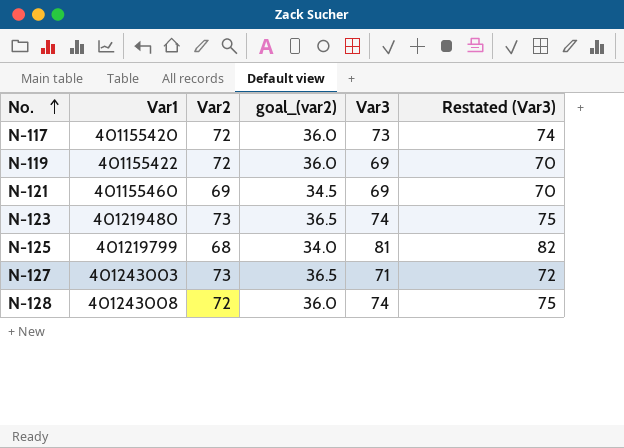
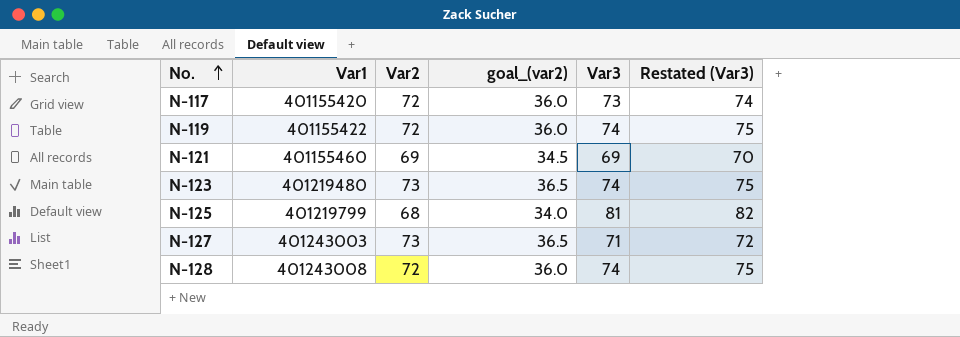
N-119 | Var3: 69 -> 74
N-119 | Restated (Var3): 70 -> 75

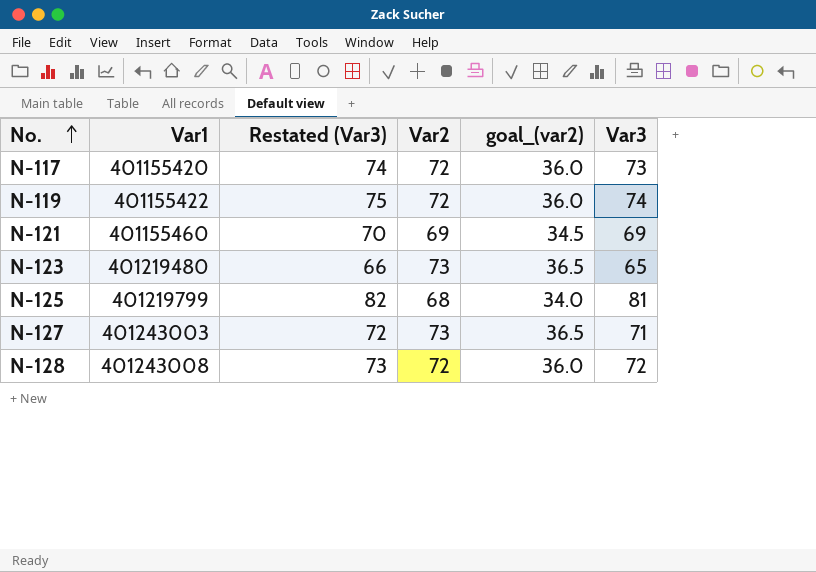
column Restated (Var3) | position: 6 -> 3
N-123 | Restated (Var3): 75 -> 66
N-123 | Var3: 74 -> 65
N-128 | Restated (Var3): 75 -> 73
N-128 | Var3: 74 -> 72

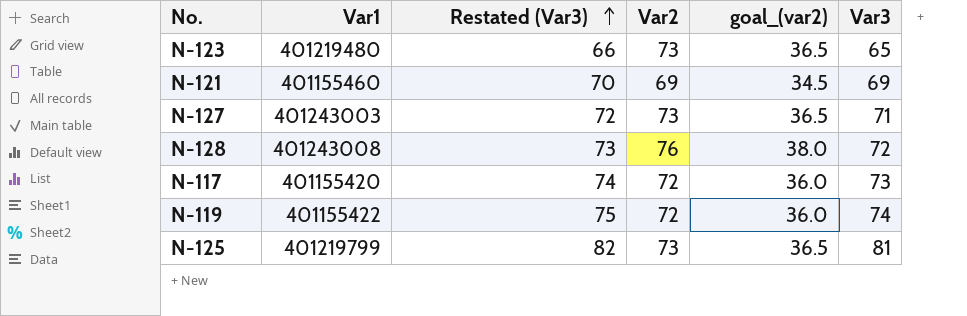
row order: No. ascending -> Restated (Var3) ascending
N-128 | Var2: 72 -> 76
N-128 | goal_(var2): 36.0 -> 38.0
N-125 | Var2: 68 -> 73
N-125 | goal_(var2): 34.0 -> 36.5

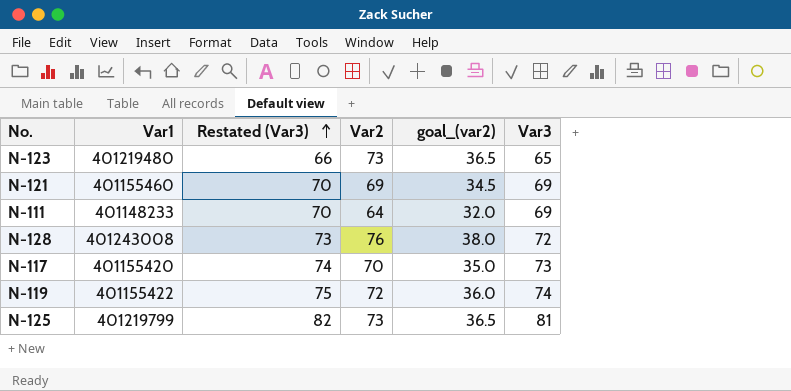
row N-127: 401243003 | 72 | 73 | 36.5 | 71 -> none
row N-111: none -> 401148233 | 70 | 64 | 32.0 | 69
N-117 | Var2: 72 -> 70
N-117 | goal_(var2): 36.0 -> 35.0

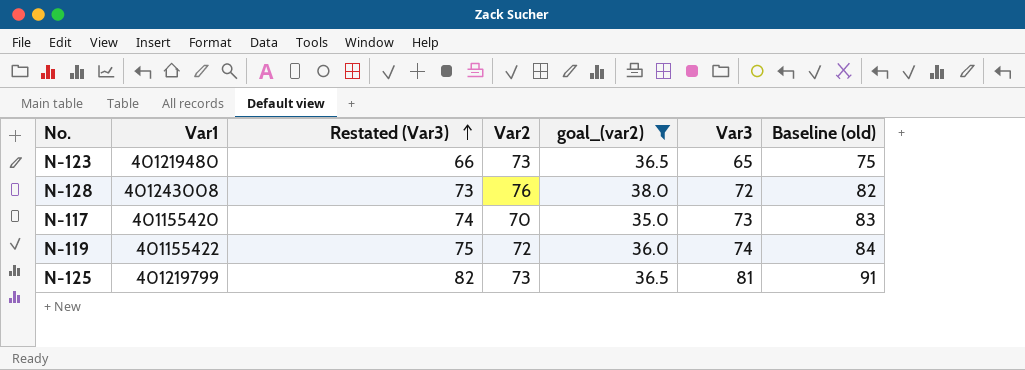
filter: none -> goal_(var2) >= 35.0
column Baseline (old) | formula: none -> [Var3] + 10

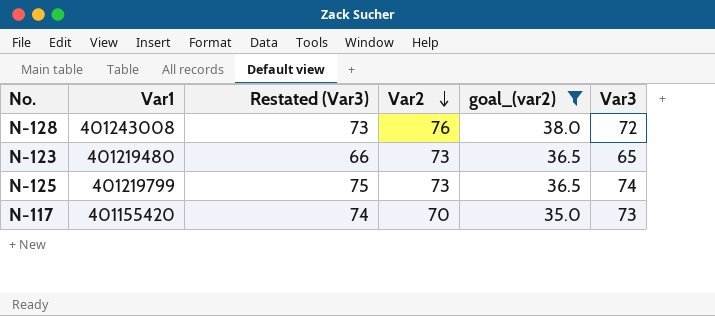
row order: Restated (Var3) ascending -> Var2 descending
column Baseline (old) | formula: [Var3] + 10 -> none
row N-119: 401155422 | 75 | 72 | 36.0 | 74 | 84 -> none
N-125 | Restated (Var3): 82 -> 75
N-125 | Var3: 81 -> 74

